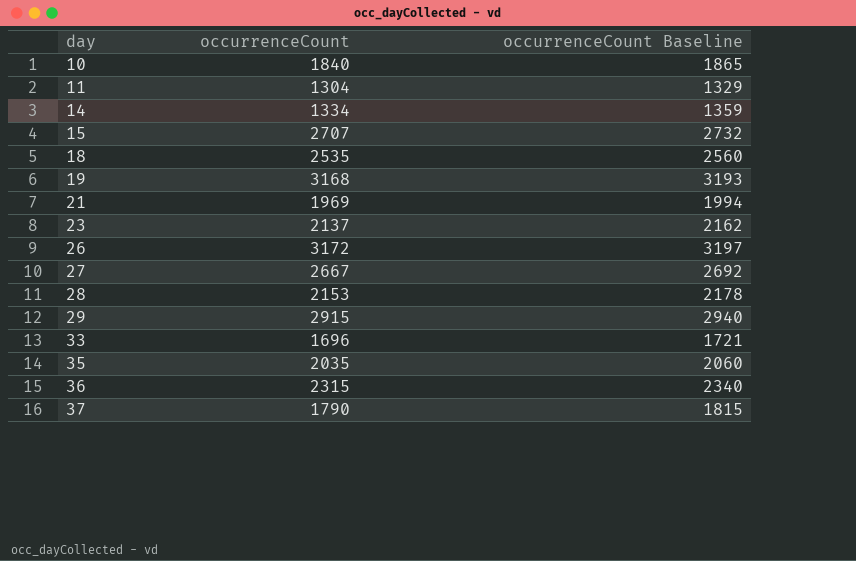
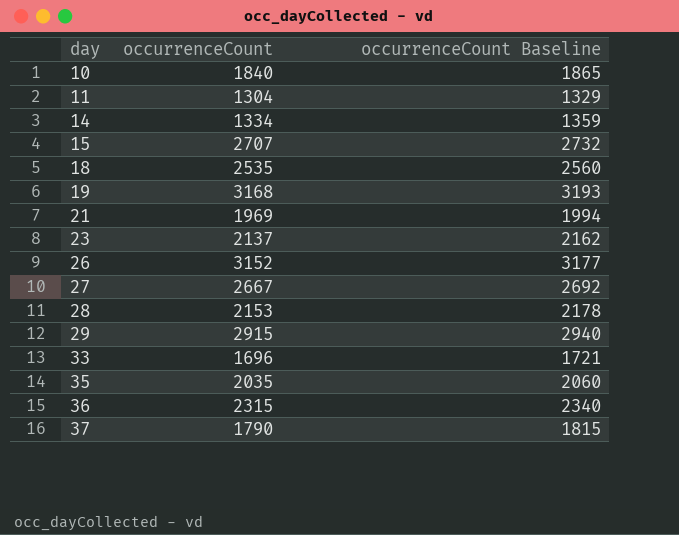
26 | occurrenceCount: 3172 -> 3152
26 | occurrenceCount Baseline: 3197 -> 3177

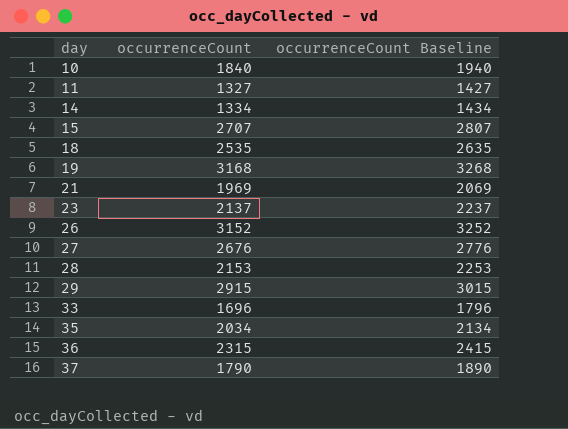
column occurrenceCount Baseline | formula: [occurrenceCount] + 25 -> [occurrenceCount] + 100
11 | occurrenceCount: 1304 -> 1327
27 | occurrenceCount: 2667 -> 2676
35 | occurrenceCount: 2035 -> 2034

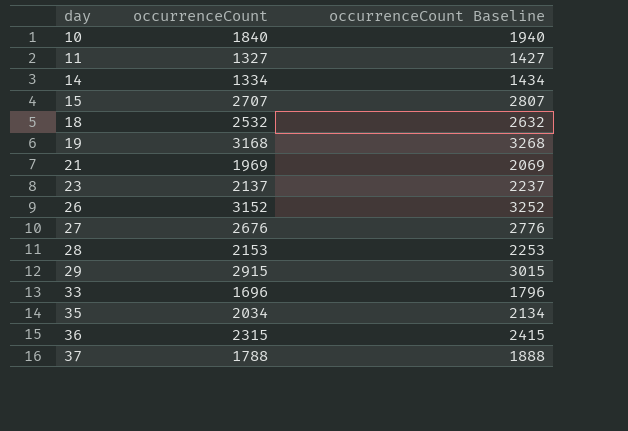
18 | occurrenceCount: 2535 -> 2532
18 | occurrenceCount Baseline: 2635 -> 2632
37 | occurrenceCount: 1790 -> 1788
37 | occurrenceCount Baseline: 1890 -> 1888

